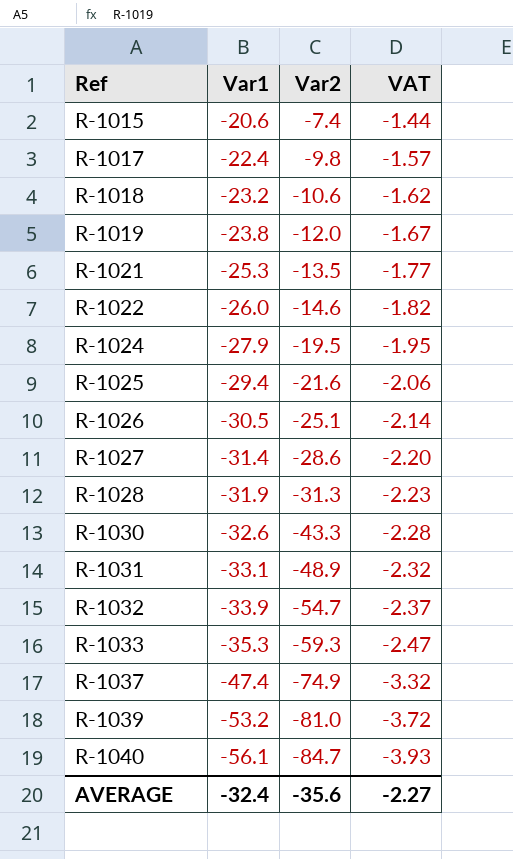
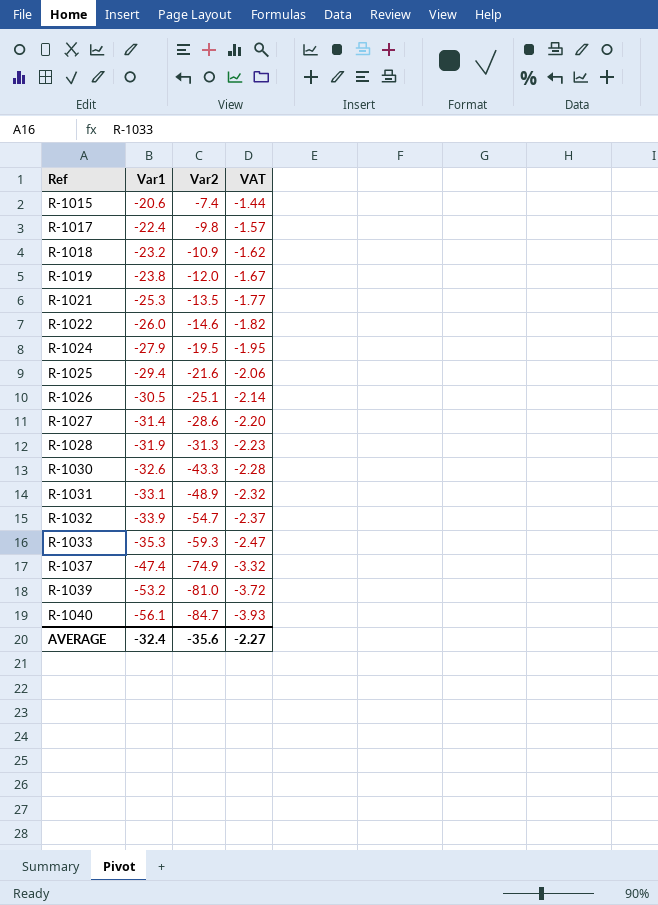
R-1018 | Var2: -10.6 -> -10.9

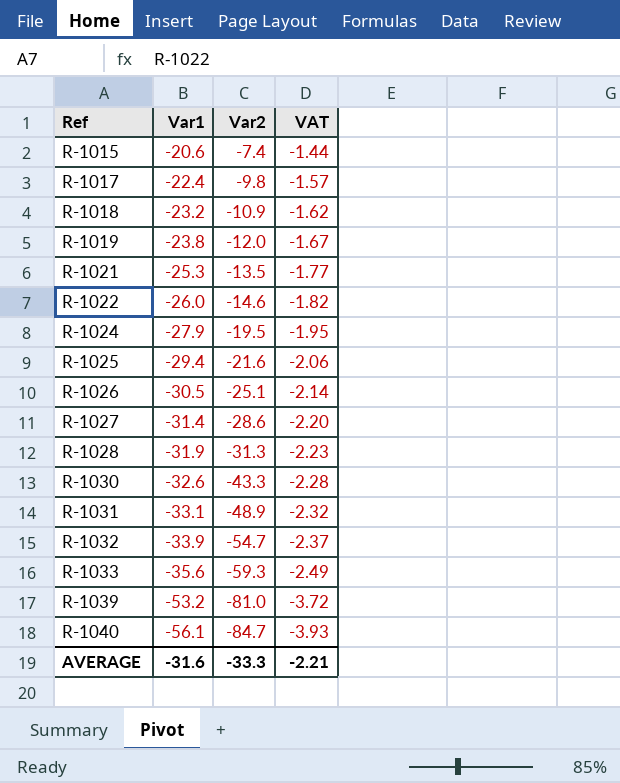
row R-1037: -47.4 | -74.9 | -3.32 -> none
R-1033 | Var1: -35.3 -> -35.6
R-1033 | VAT: -2.47 -> -2.49
AVERAGE | Var1: -32.4 -> -31.6
AVERAGE | Var2: -35.6 -> -33.3
AVERAGE | VAT: -2.27 -> -2.21

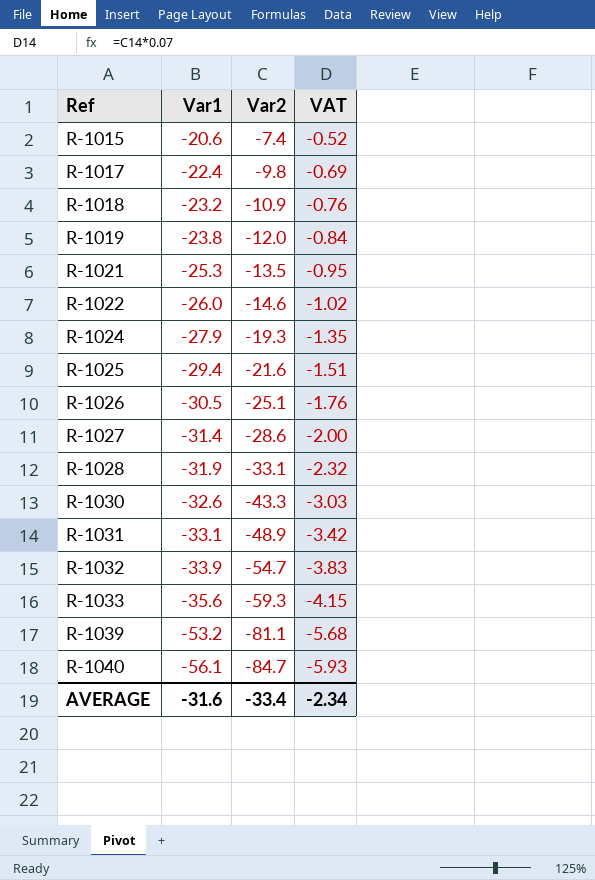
column VAT | formula: [Var1] * 0.07 -> [Var2] * 0.07
R-1024 | Var2: -19.5 -> -19.3
R-1028 | Var2: -31.3 -> -33.1
R-1039 | Var2: -81.0 -> -81.1
AVERAGE | Var2: -33.3 -> -33.4
AVERAGE | VAT: -2.21 -> -2.34

